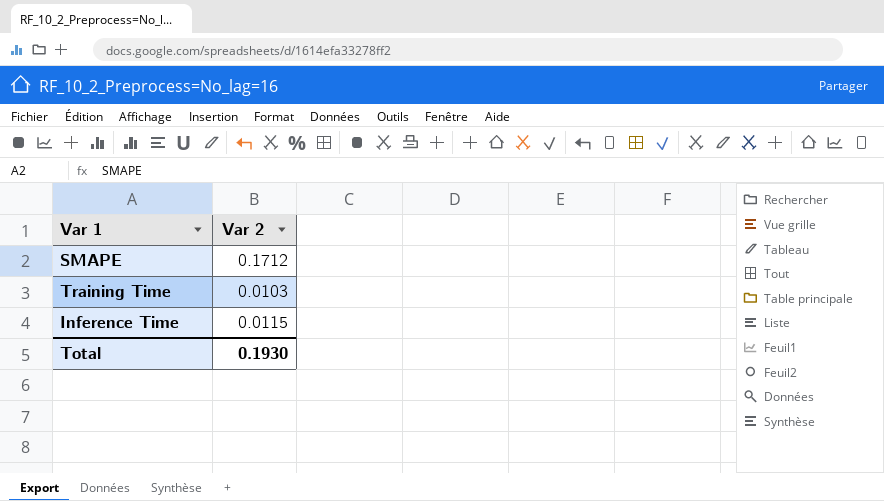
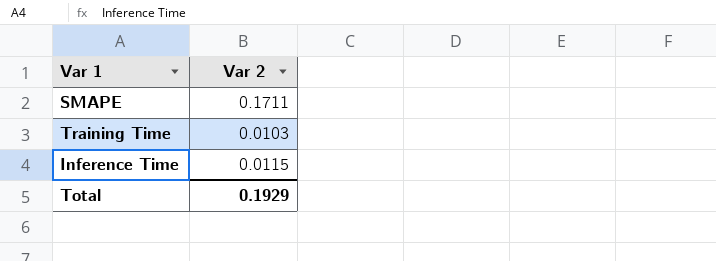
SMAPE | Var 2: 0.1712 -> 0.1711
Total | Var 2: 0.1930 -> 0.1929

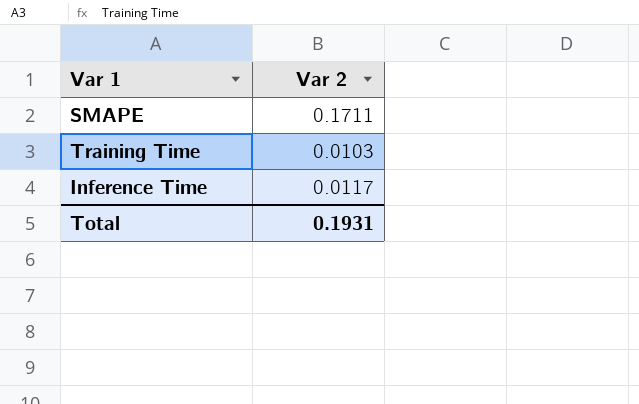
Inference Time | Var 2: 0.0115 -> 0.0117
Total | Var 2: 0.1929 -> 0.1931

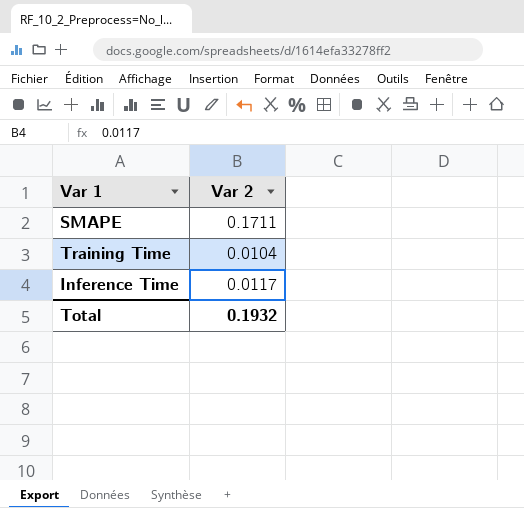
Training Time | Var 2: 0.0103 -> 0.0104
Total | Var 2: 0.1931 -> 0.1932

